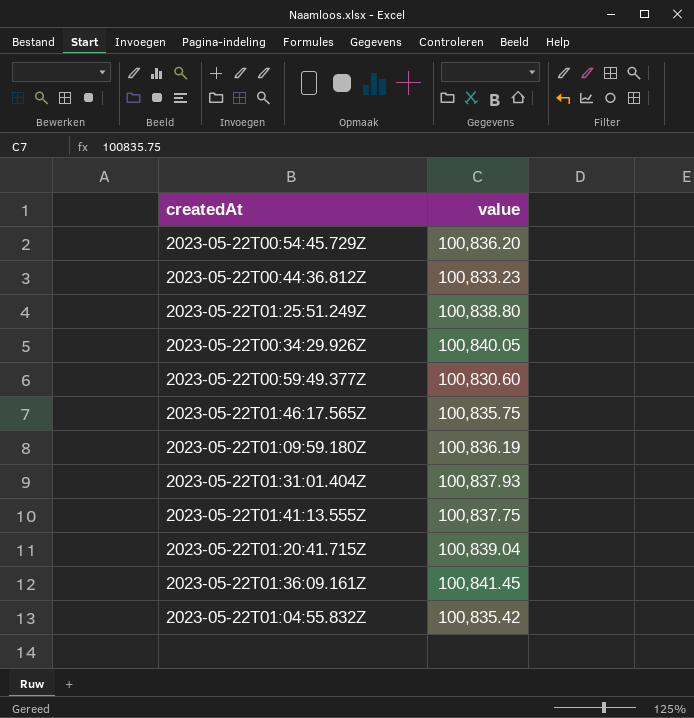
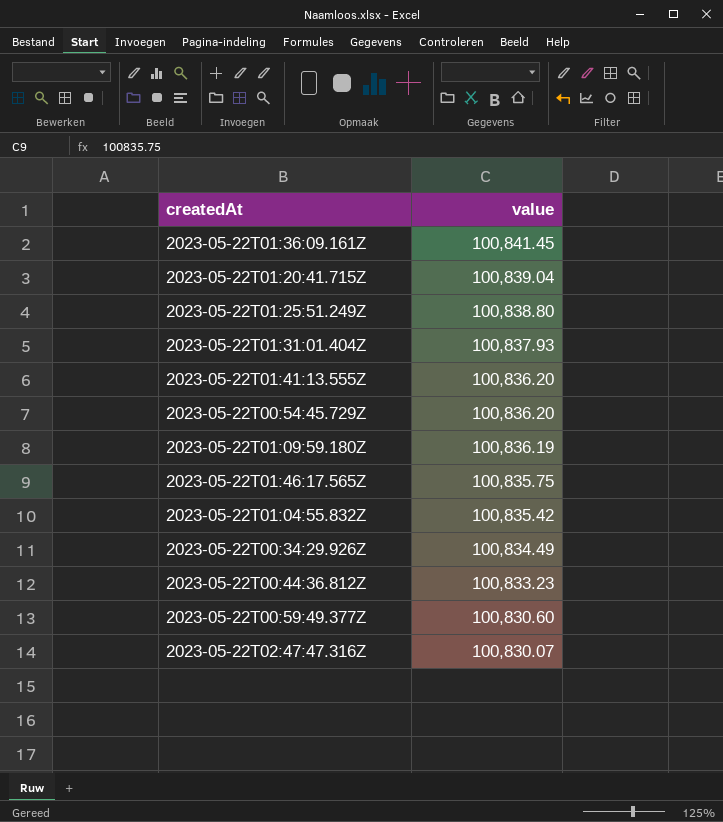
row order: none -> value descending
2023-05-22T01:41:13.555Z | value: 100,837.75 -> 100,836.20
2023-05-22T00:34:29.926Z | value: 100,840.05 -> 100,834.49
row 2023-05-22T02:47:47.316Z: none -> 100,830.07

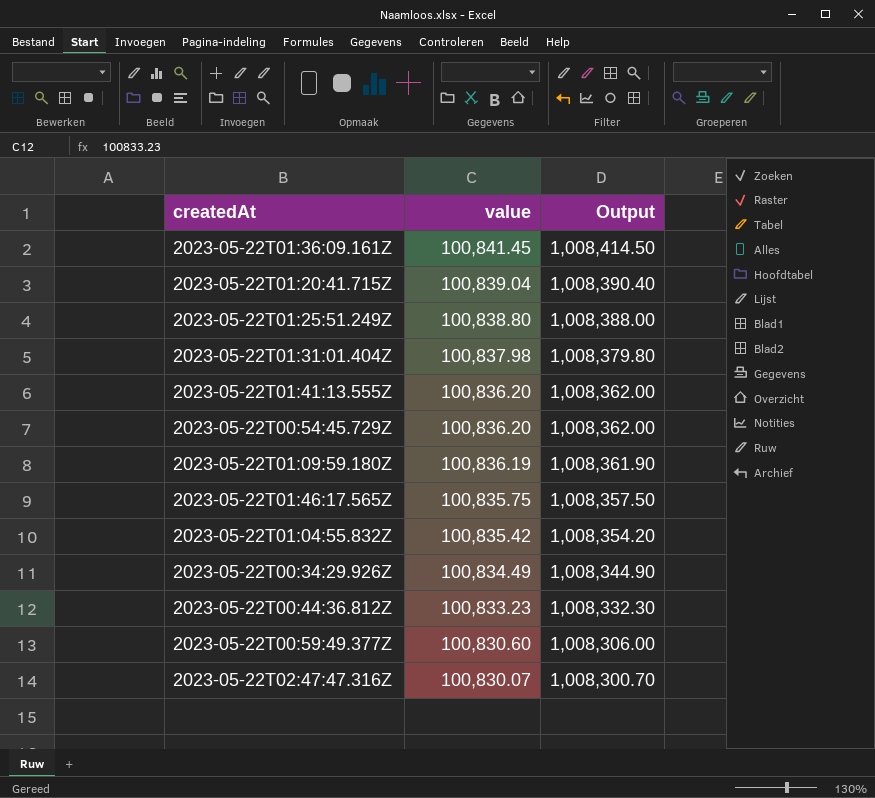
column Output | formula: none -> [value] * 10
2023-05-22T01:31:01.404Z | value: 100,837.93 -> 100,837.98

